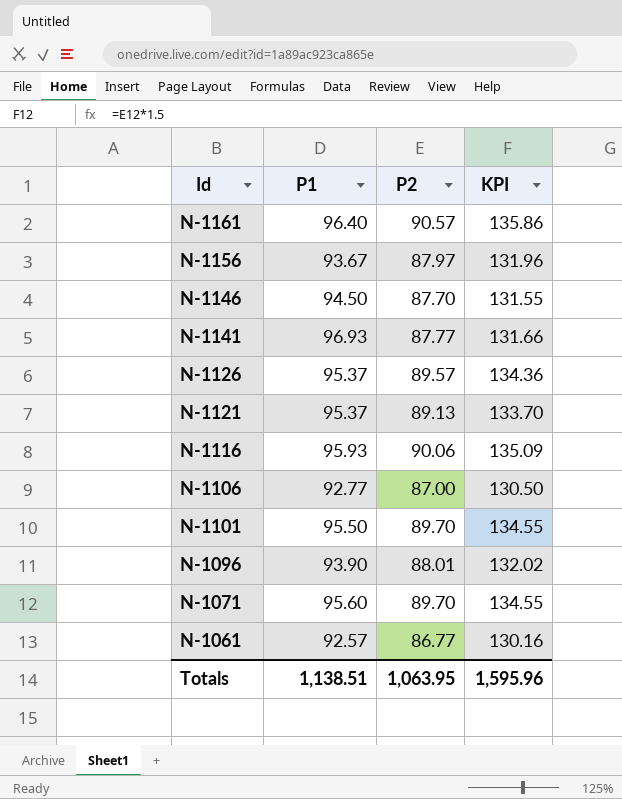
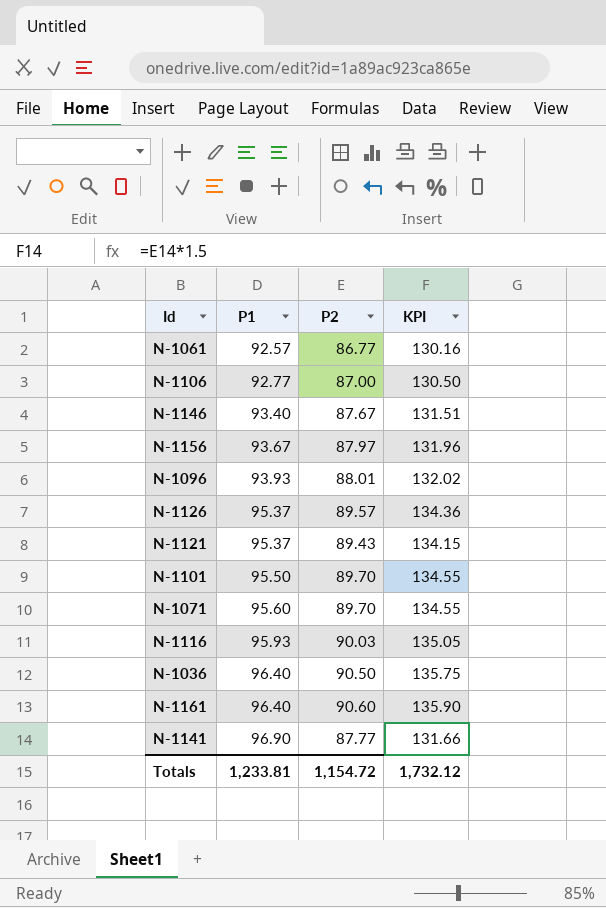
row order: Id descending -> P1 ascending
N-1146 | P1: 94.50 -> 93.40
N-1146 | P2: 87.70 -> 87.67
N-1146 | KPI: 131.55 -> 131.51
N-1096 | P1: 93.90 -> 93.93
N-1121 | P2: 89.13 -> 89.43
N-1121 | KPI: 133.70 -> 134.15
N-1116 | P2: 90.06 -> 90.03
N-1116 | KPI: 135.09 -> 135.05
row N-1036: none -> 96.40 | 90.50 | 135.75
N-1161 | P2: 90.57 -> 90.60
N-1161 | KPI: 135.86 -> 135.90
N-1141 | P1: 96.93 -> 96.90
Totals | P1: 1,138.51 -> 1,233.81
Totals | P2: 1,063.95 -> 1,154.72
Totals | KPI: 1,595.96 -> 1,732.12

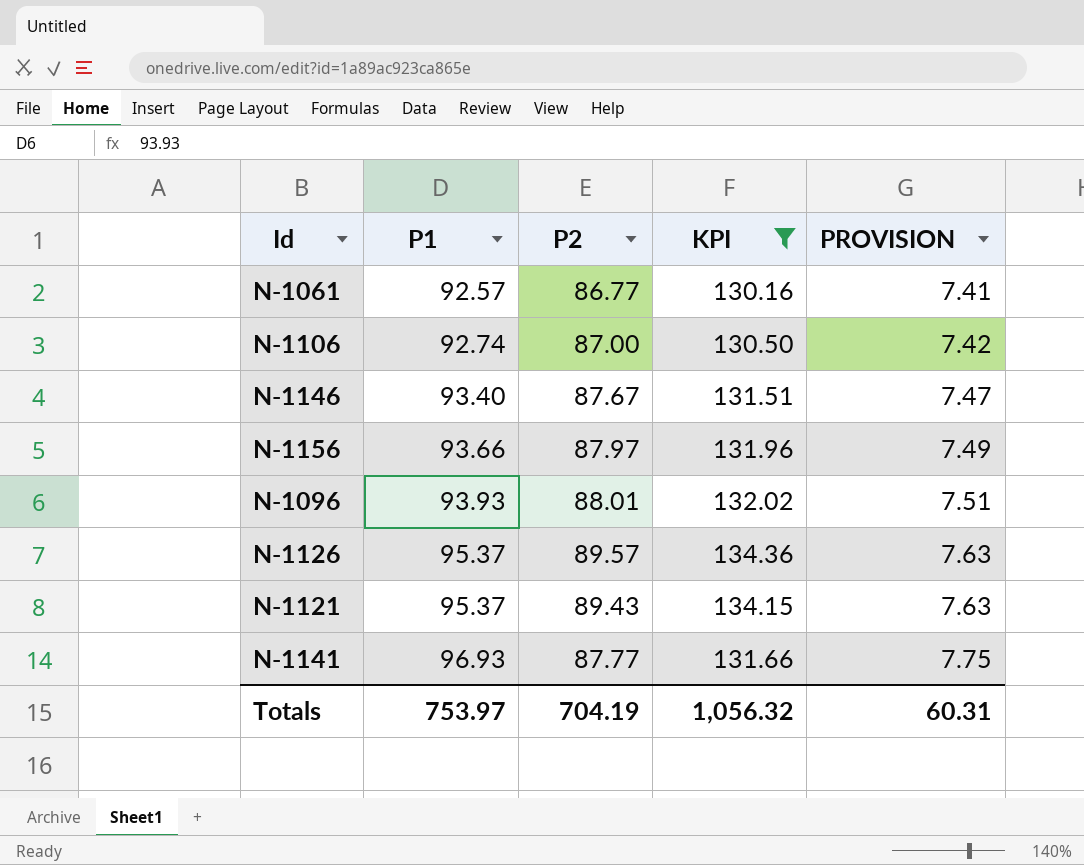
filter: none -> KPI <= 134.36
column PROVISION | formula: none -> [P1] * 0.08
N-1106 | P1: 92.77 -> 92.74
N-1156 | P1: 93.67 -> 93.66
N-1141 | P1: 96.90 -> 96.93
Totals | P1: 1,233.81 -> 753.97
Totals | P2: 1,154.72 -> 704.19
Totals | KPI: 1,732.12 -> 1,056.32

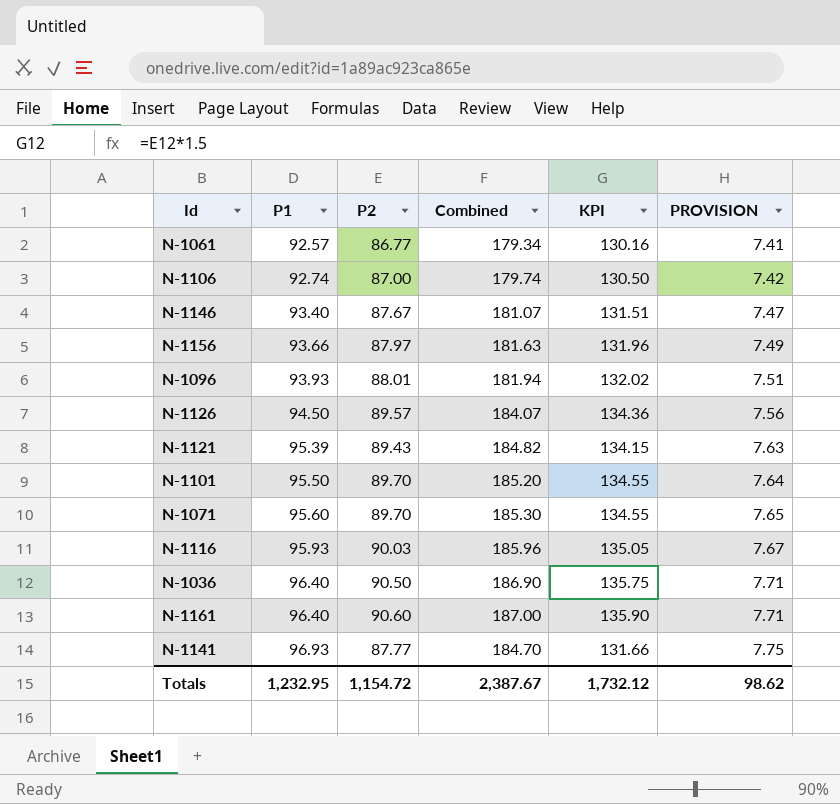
filter: KPI <= 134.36 -> none
column Combined | formula: none -> [P1] + [P2]
N-1126 | P1: 95.37 -> 94.50
N-1126 | PROVISION: 7.63 -> 7.56
N-1121 | P1: 95.37 -> 95.39
Totals | P1: 753.97 -> 1,232.95
Totals | P2: 704.19 -> 1,154.72
Totals | KPI: 1,056.32 -> 1,732.12
Totals | PROVISION: 60.31 -> 98.62

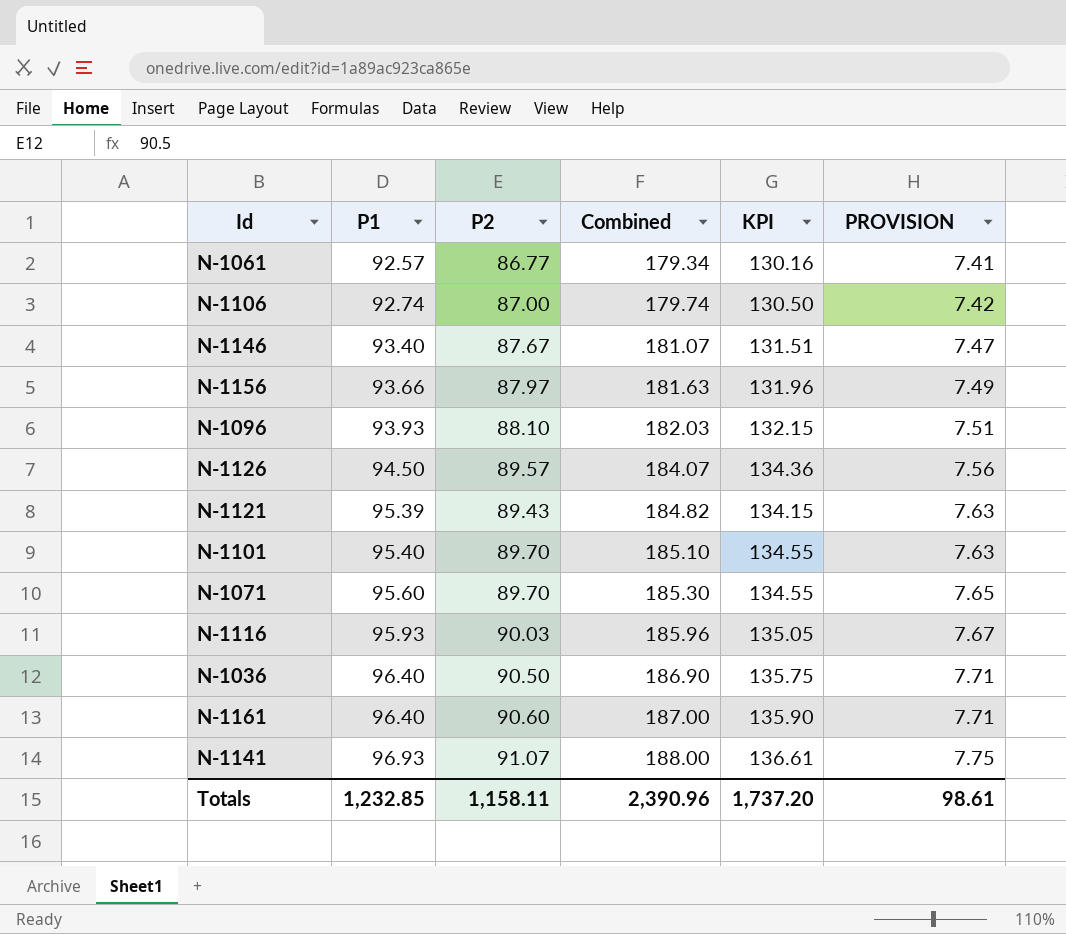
N-1096 | P2: 88.01 -> 88.10
N-1096 | Combined: 181.94 -> 182.03
N-1096 | KPI: 132.02 -> 132.15
N-1101 | P1: 95.50 -> 95.40
N-1101 | Combined: 185.20 -> 185.10
N-1101 | PROVISION: 7.64 -> 7.63
N-1141 | P2: 87.77 -> 91.07
N-1141 | Combined: 184.70 -> 188.00
N-1141 | KPI: 131.66 -> 136.61
Totals | P1: 1,232.95 -> 1,232.85
Totals | P2: 1,154.72 -> 1,158.11
Totals | Combined: 2,387.67 -> 2,390.96
Totals | KPI: 1,732.12 -> 1,737.20
Totals | PROVISION: 98.62 -> 98.61

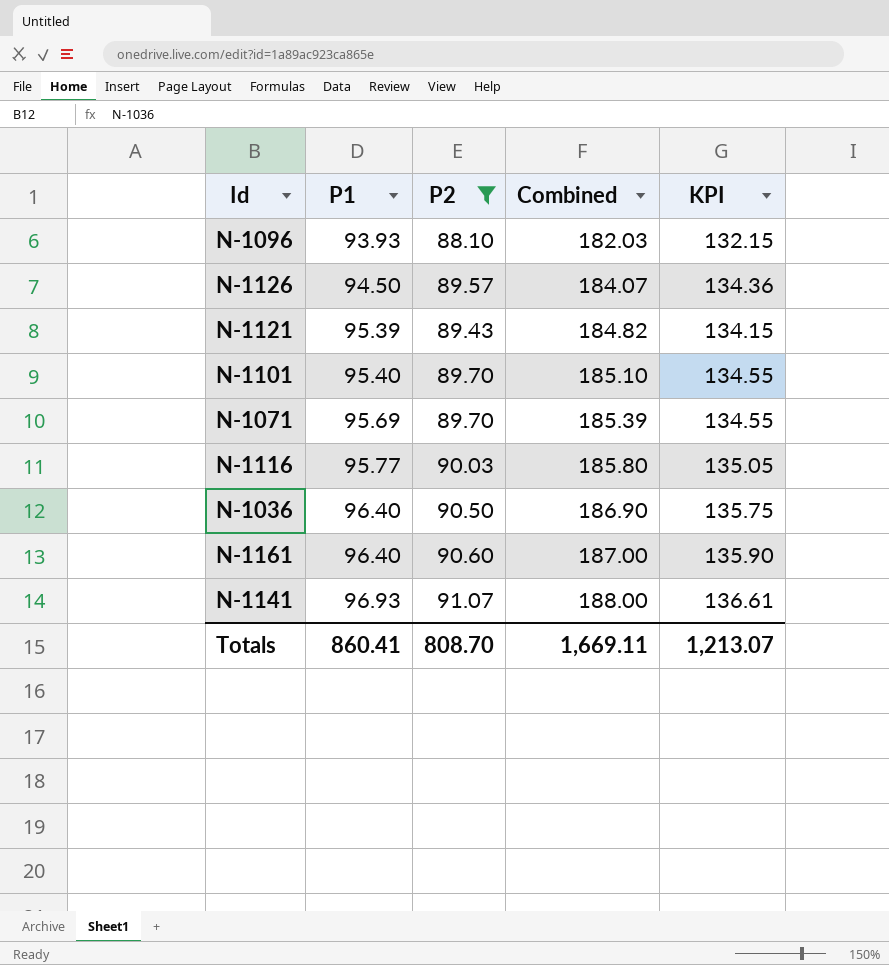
filter: none -> P2 >= 88.10
column PROVISION | formula: [P1] * 0.08 -> none
N-1071 | P1: 95.60 -> 95.69
N-1071 | Combined: 185.30 -> 185.39
N-1116 | P1: 95.93 -> 95.77
N-1116 | Combined: 185.96 -> 185.80
Totals | P1: 1,232.85 -> 860.41
Totals | P2: 1,158.11 -> 808.70
Totals | Combined: 2,390.96 -> 1,669.11
Totals | KPI: 1,737.20 -> 1,213.07

